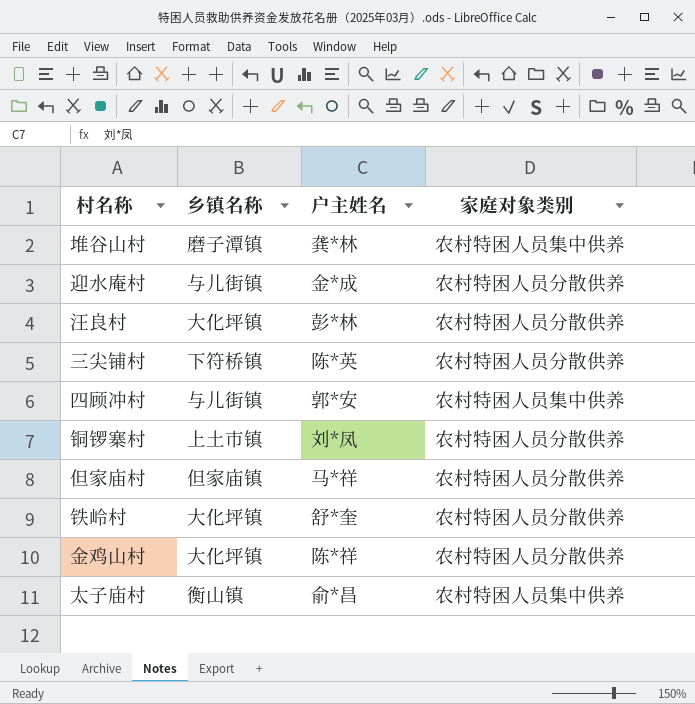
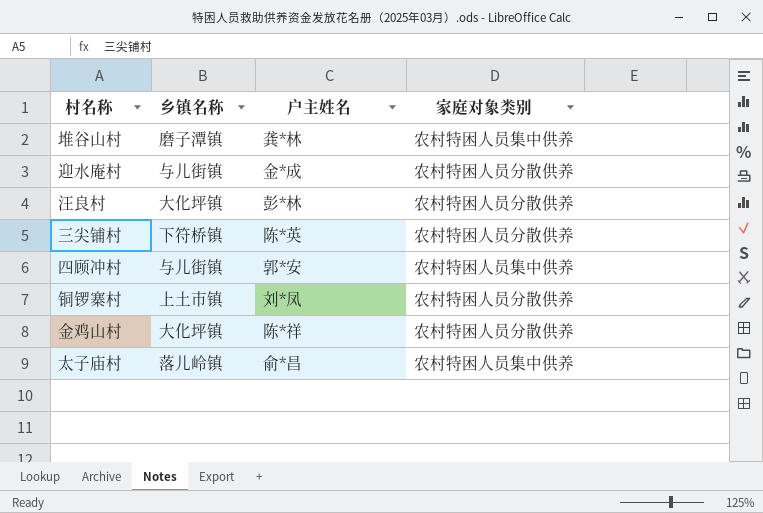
row 但家庙村: 但家庙镇 | 马*祥 | 农村特困人员分散供养 -> none
row 铁岭村: 大化坪镇 | 舒*奎 | 农村特困人员分散供养 -> none
太子庙村 | 乡镇名称: 衡山镇 -> 落儿岭镇

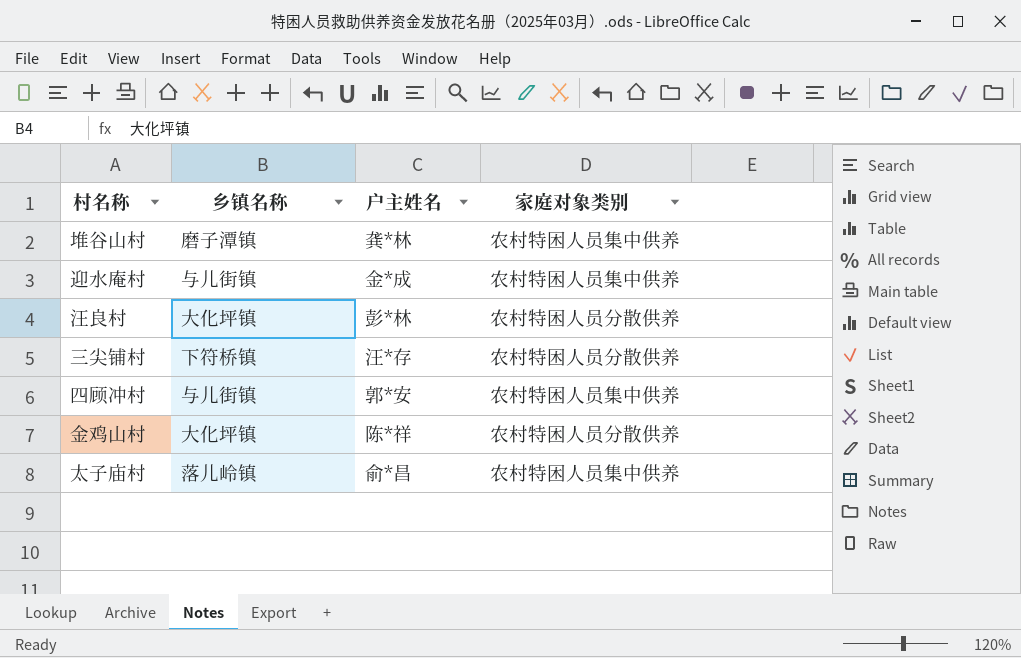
row 铜锣寨村: 上土市镇 | 刘*凤 | 农村特困人员分散供养 -> none
迎水庵村 | 家庭对象类别: 农村特困人员分散供养 -> 农村特困人员集中供养
三尖铺村 | 户主姓名: 陈*英 -> 汪*存

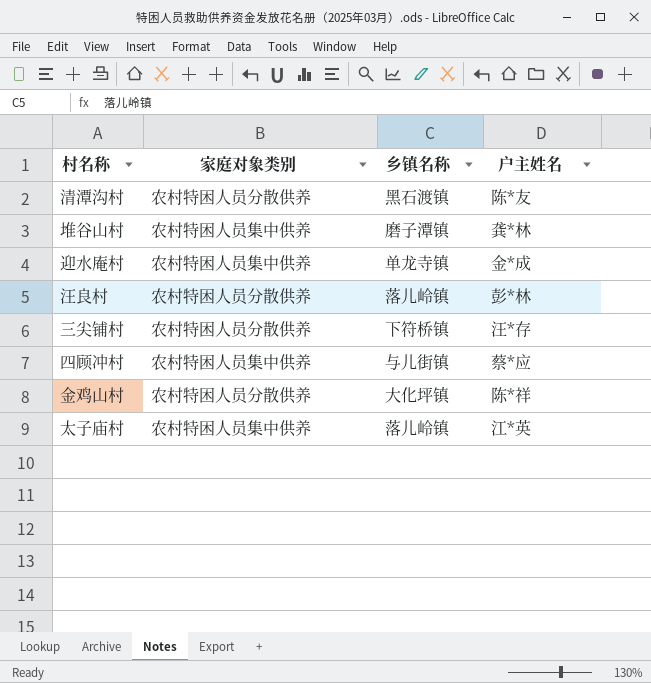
column 家庭对象类别 | position: 4 -> 2
row 清潭沟村: none -> 农村特困人员分散供养 | 黑石渡镇 | 陈*友
迎水庵村 | 乡镇名称: 与儿街镇 -> 单龙寺镇
汪良村 | 乡镇名称: 大化坪镇 -> 落儿岭镇
四顾冲村 | 户主姓名: 郭*安 -> 蔡*应
太子庙村 | 户主姓名: 俞*昌 -> 江*英

